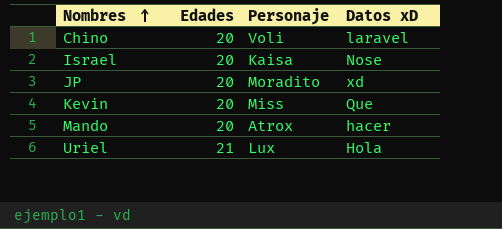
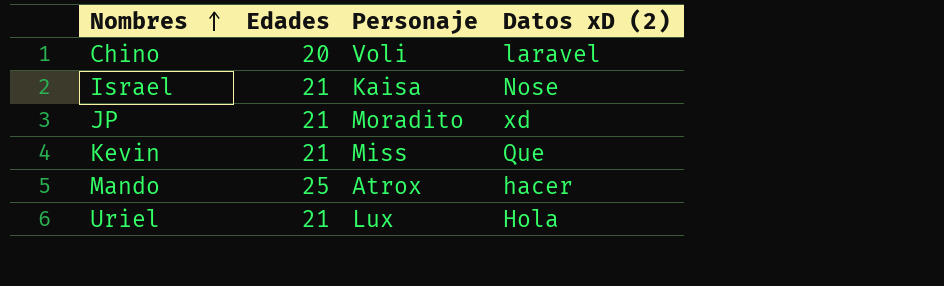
column name: Datos xD -> Datos xD (2)
Israel | Edades: 20 -> 21
JP | Edades: 20 -> 21
Kevin | Edades: 20 -> 21
Mando | Edades: 20 -> 25

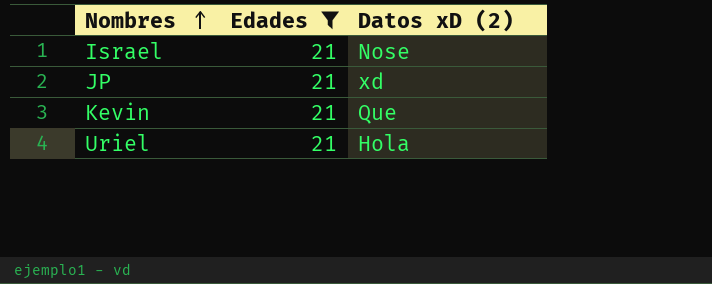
filter: none -> Edades = 21
column Personaje | position: 3 -> none

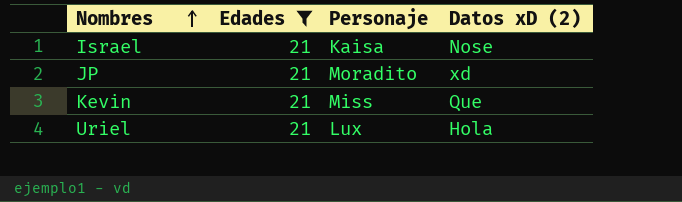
column Personaje | position: none -> 3

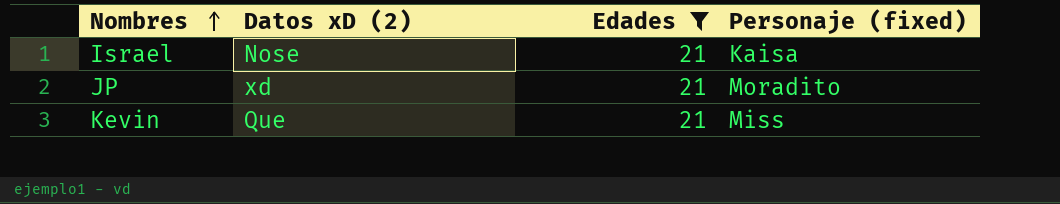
column Datos xD (2) | position: 4 -> 2
column name: Personaje -> Personaje (fixed)
row Uriel: 21 | Lux | Hola -> none

